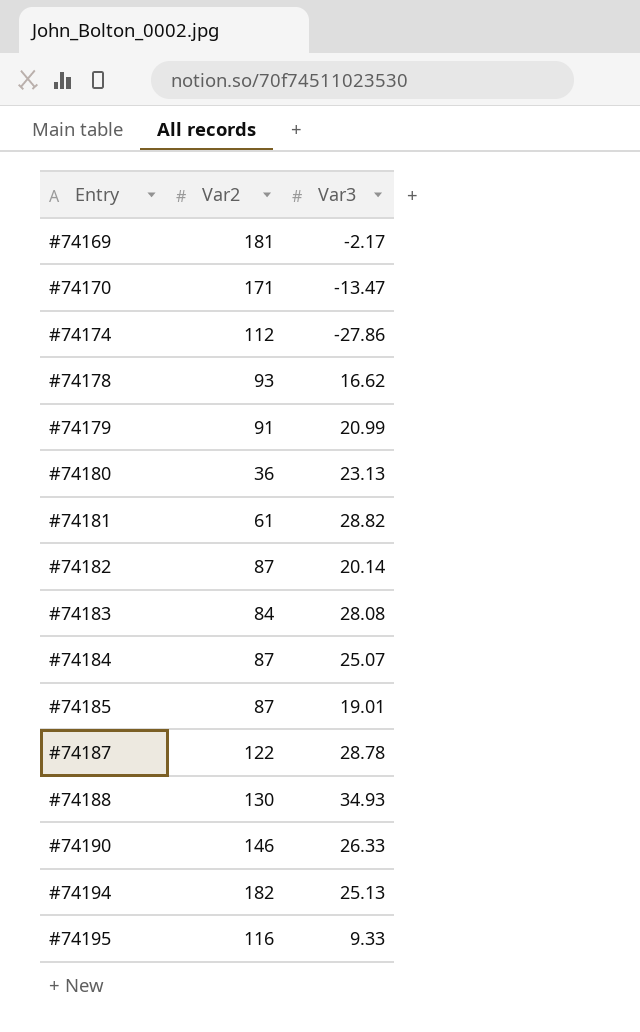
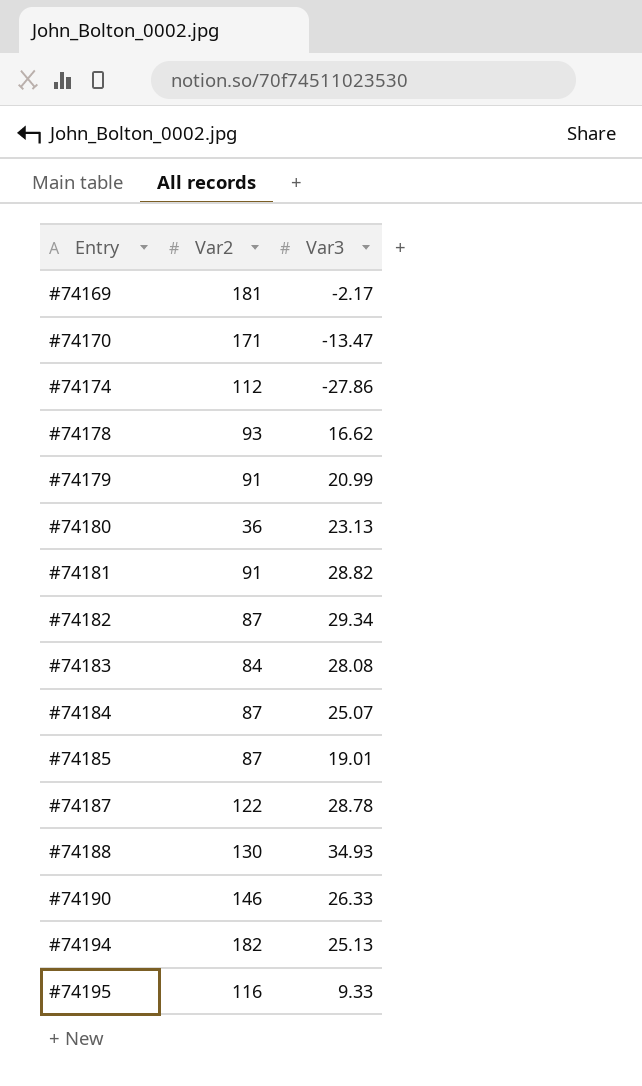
#74181 | Var2: 61 -> 91
#74182 | Var3: 20.14 -> 29.34

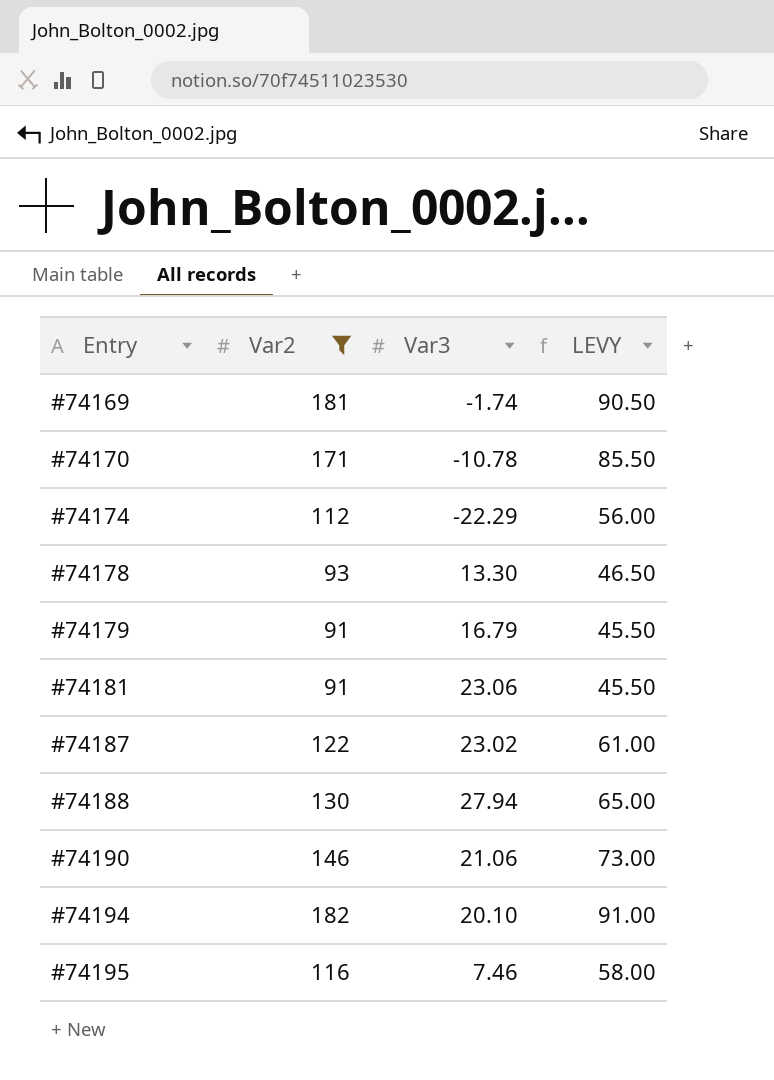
filter: none -> Var2 >= 91
column LEVY | formula: none -> [Var2] * 0.5
#74169 | Var3: -2.17 -> -1.74
#74170 | Var3: -13.47 -> -10.78
#74174 | Var3: -27.86 -> -22.29
#74178 | Var3: 16.62 -> 13.30
#74179 | Var3: 20.99 -> 16.79
#74181 | Var3: 28.82 -> 23.06
#74187 | Var3: 28.78 -> 23.02
#74188 | Var3: 34.93 -> 27.94
#74190 | Var3: 26.33 -> 21.06
#74194 | Var3: 25.13 -> 20.10
#74195 | Var3: 9.33 -> 7.46

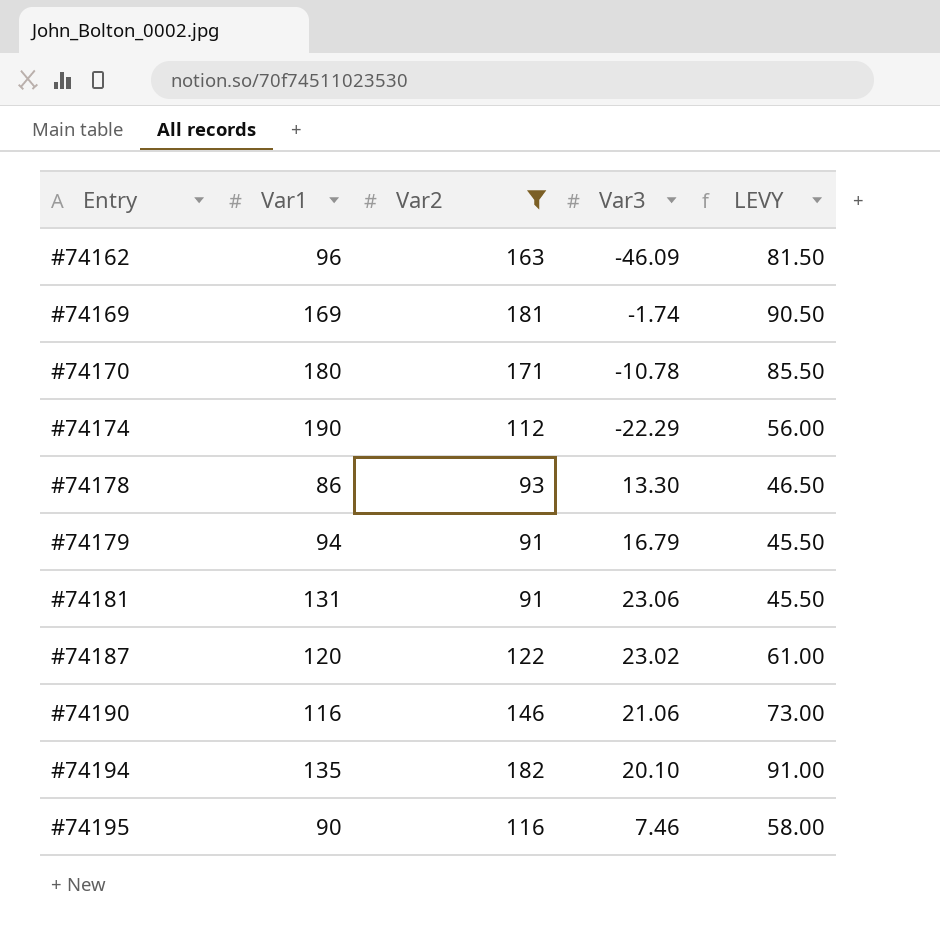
column Var1 | position: none -> 2
row #74188: 130 | 27.94 | 65.00 -> none
row #74162: none -> 96 | 163 | -46.09 | 81.50

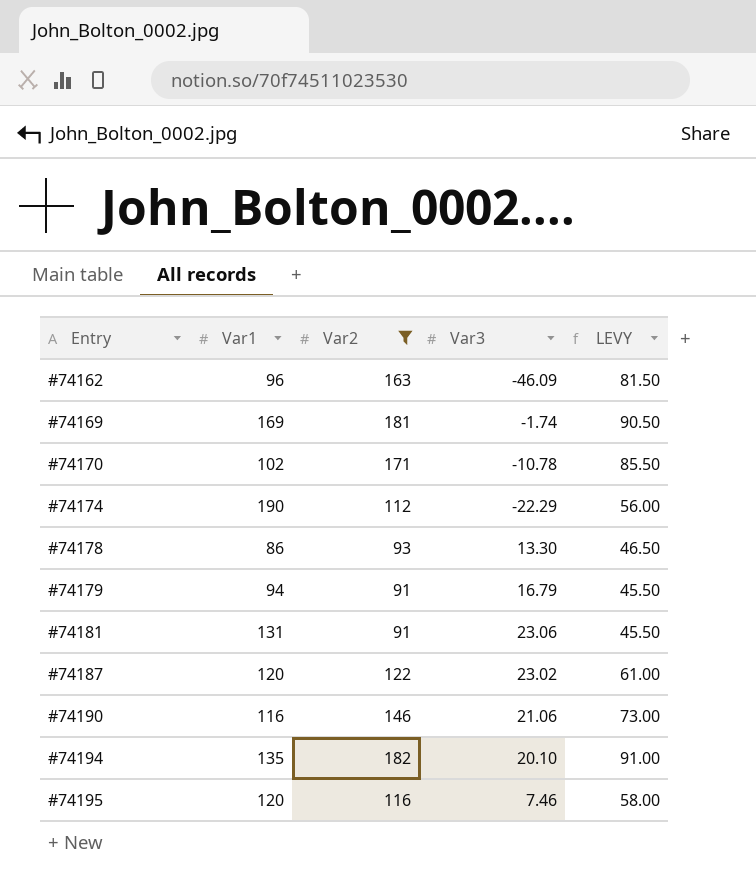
#74170 | Var1: 180 -> 102
#74195 | Var1: 90 -> 120

